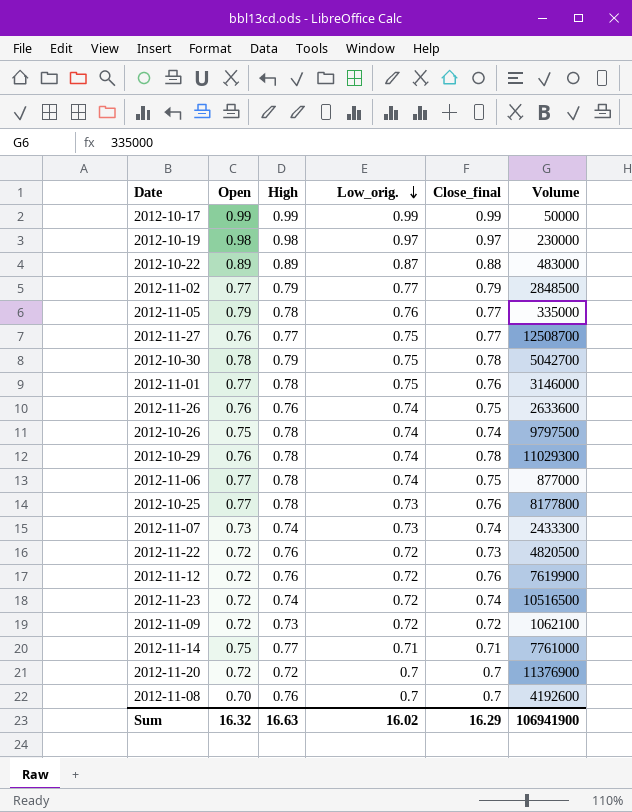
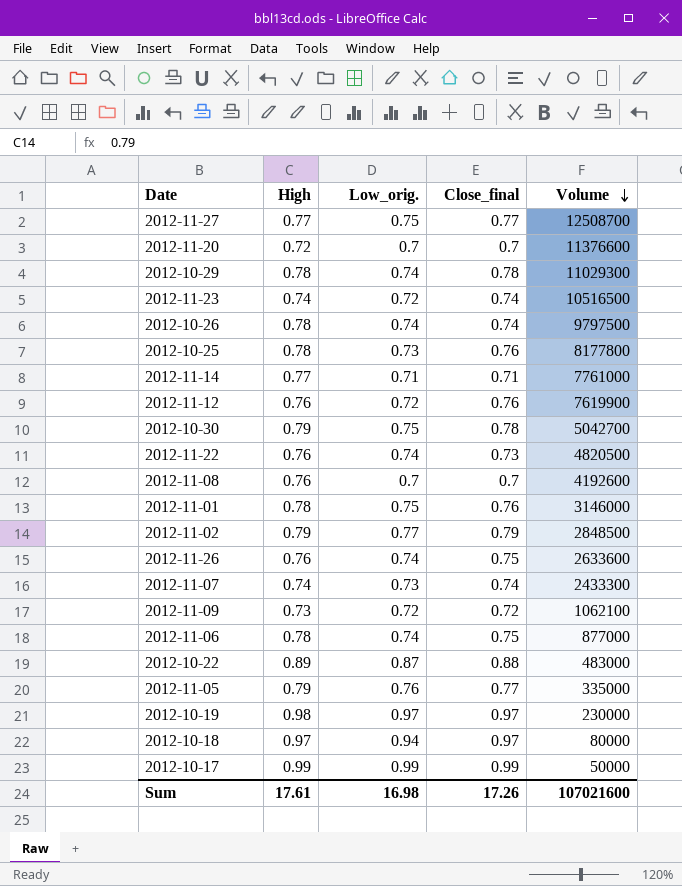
row order: Low_orig. descending -> Volume descending
column Open | position: 2 -> none
2012-11-20 | Volume: 11376900 -> 11376600
2012-11-22 | Low_orig.: 0.72 -> 0.74
2012-11-05 | High: 0.78 -> 0.79
row 2012-10-18: none -> 0.97 | 0.94 | 0.97 | 80000
Sum | High: 16.63 -> 17.61
Sum | Low_orig.: 16.02 -> 16.98
Sum | Close_final: 16.29 -> 17.26
Sum | Volume: 106941900 -> 107021600

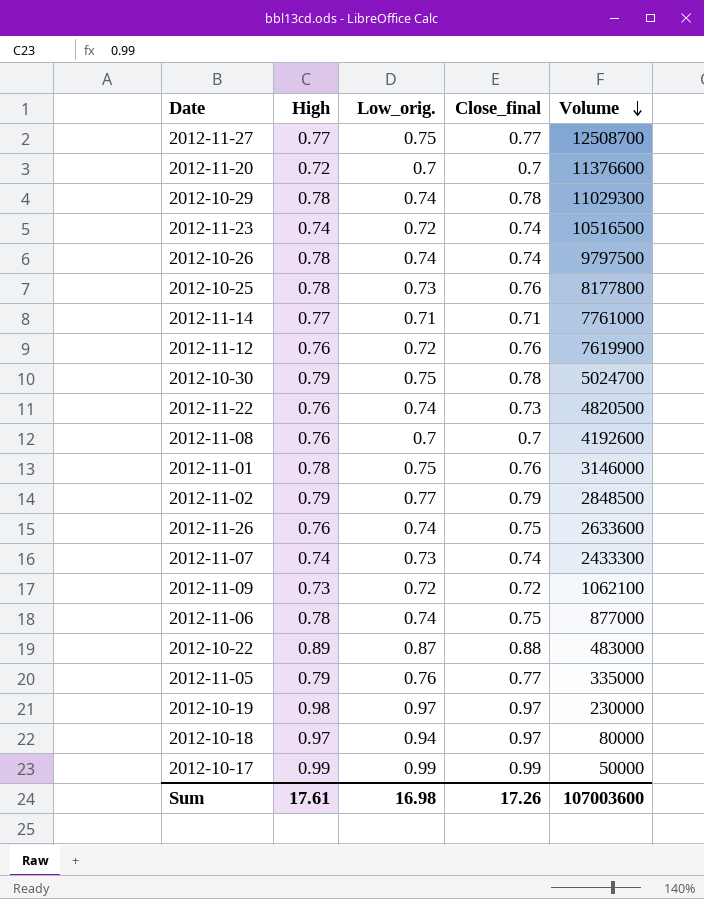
2012-10-30 | Volume: 5042700 -> 5024700
Sum | Volume: 107021600 -> 107003600

